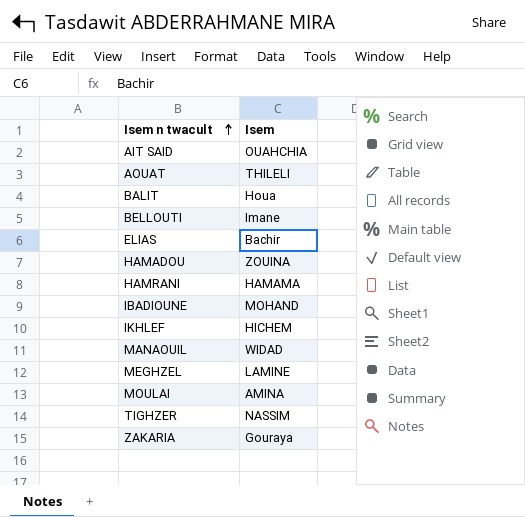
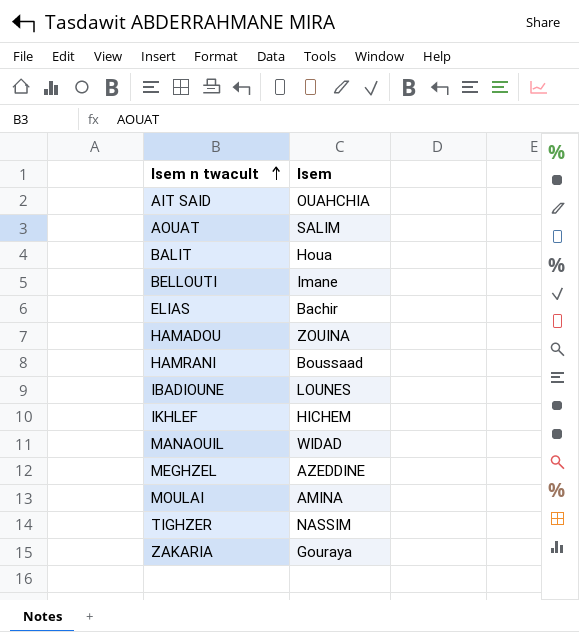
AOUAT | Isem: THILELI -> SALIM
HAMRANI | Isem: HAMAMA -> Boussaad
IBADIOUNE | Isem: MOHAND -> LOUNES
MEGHZEL | Isem: LAMINE -> AZEDDINE

